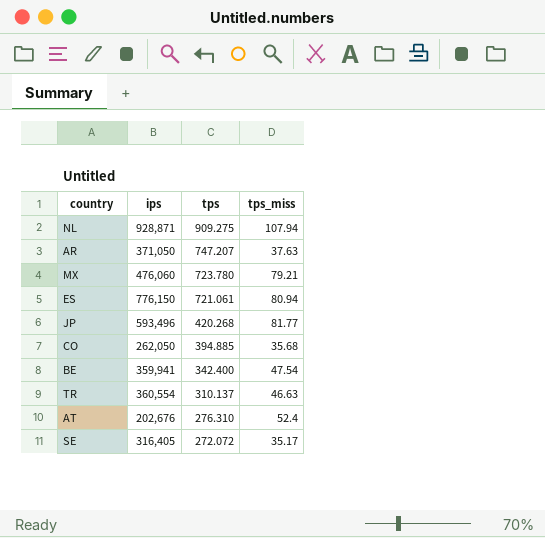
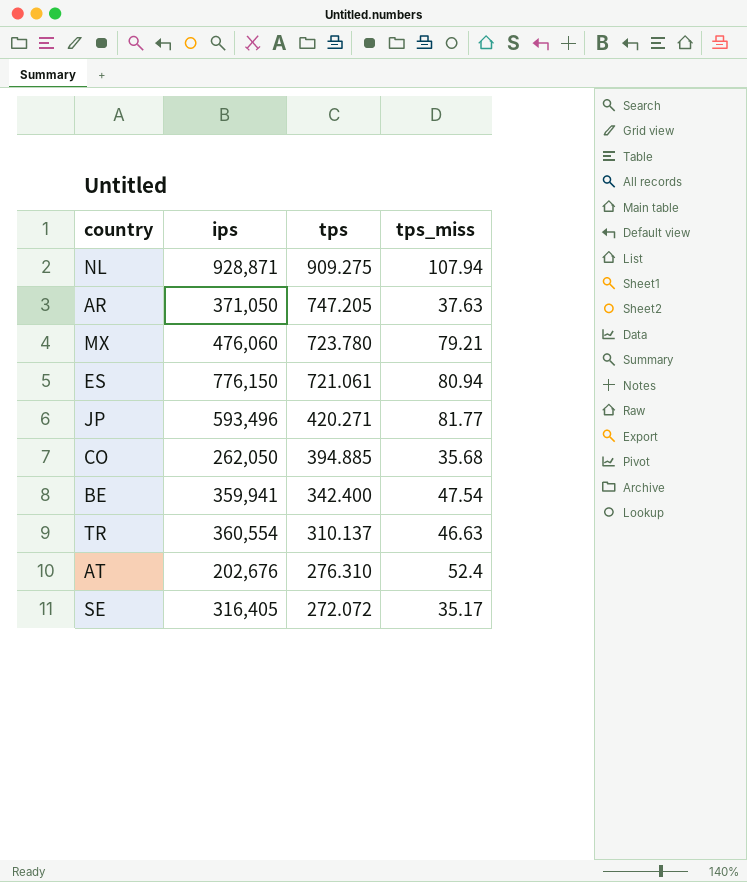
AR | tps: 747.207 -> 747.205
JP | tps: 420.268 -> 420.271

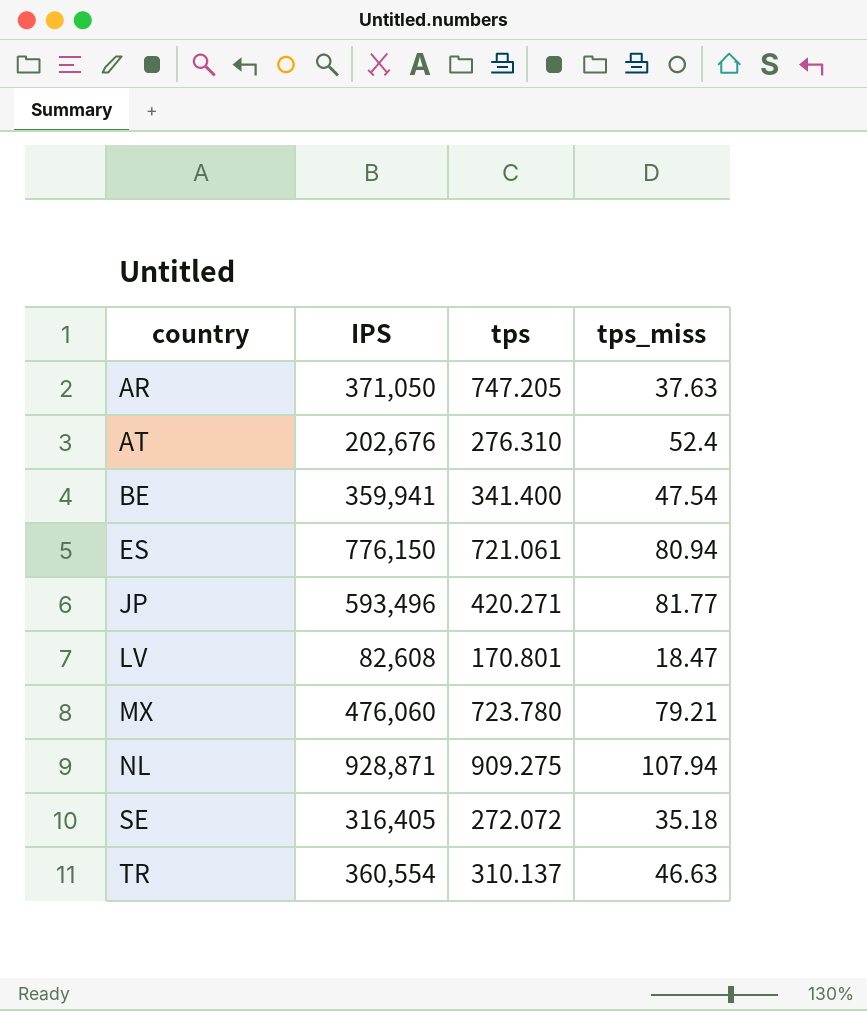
row order: tps descending -> country ascending
column name: ips -> IPS
row CO: 262,050 | 394.885 | 35.68 -> none
BE | tps: 342.400 -> 341.400
row LV: none -> 82,608 | 170.801 | 18.47
SE | tps_miss: 35.17 -> 35.18

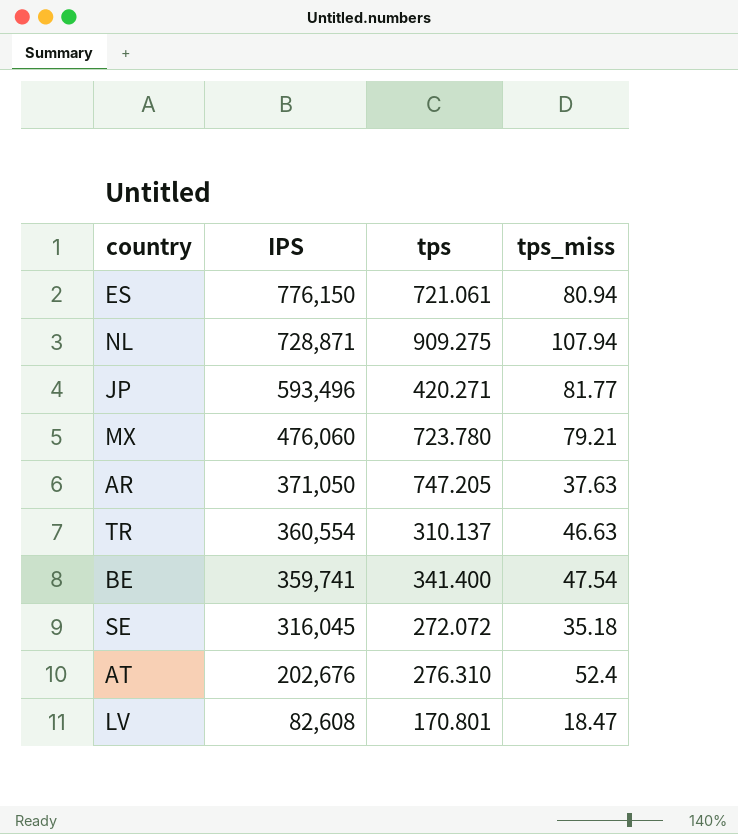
row order: country ascending -> IPS descending
NL | IPS: 928,871 -> 728,871
BE | IPS: 359,941 -> 359,741
SE | IPS: 316,405 -> 316,045

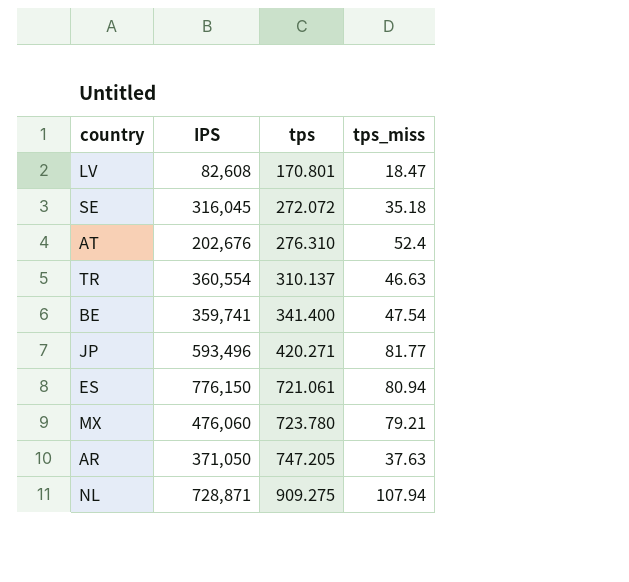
row order: IPS descending -> tps ascending

